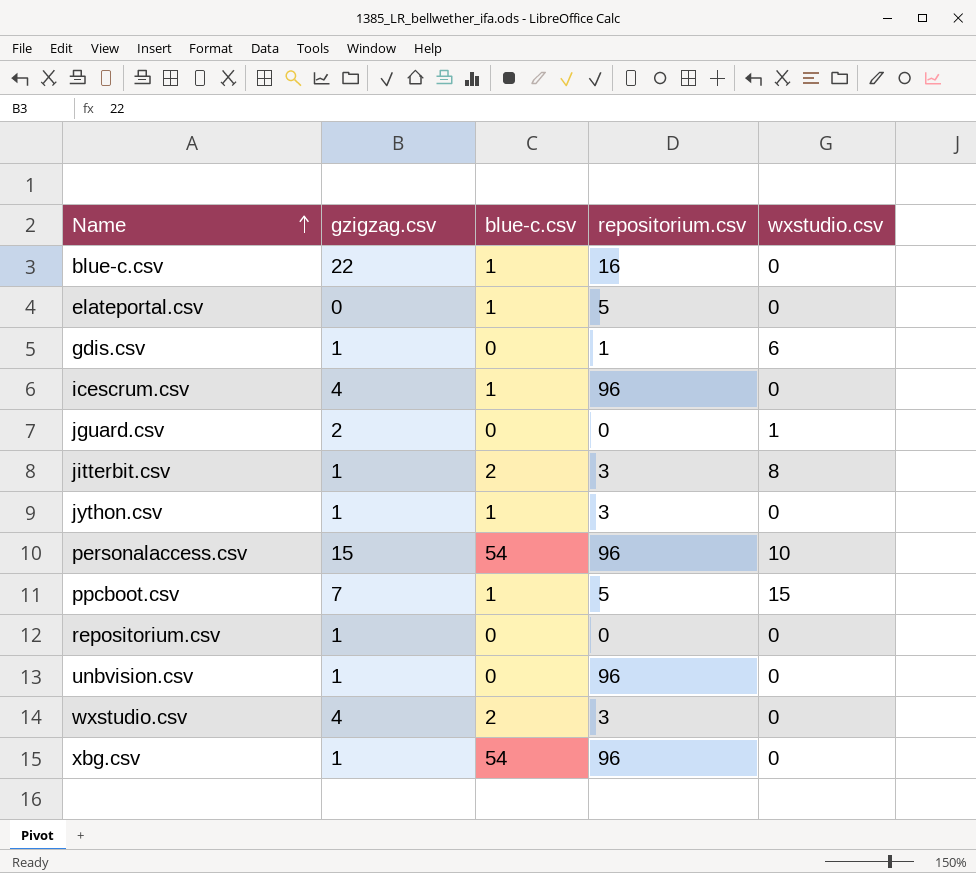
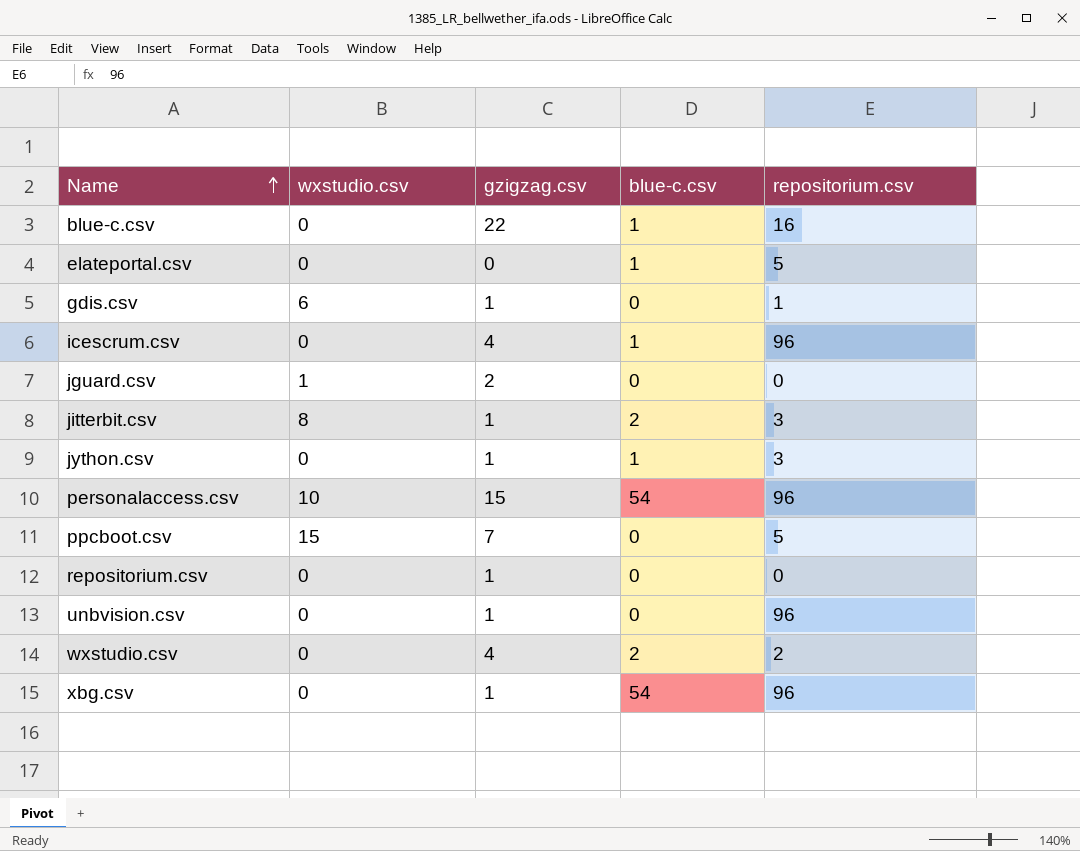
column wxstudio.csv | position: 5 -> 2
ppcboot.csv | blue-c.csv: 1 -> 0
wxstudio.csv | repositorium.csv: 3 -> 2

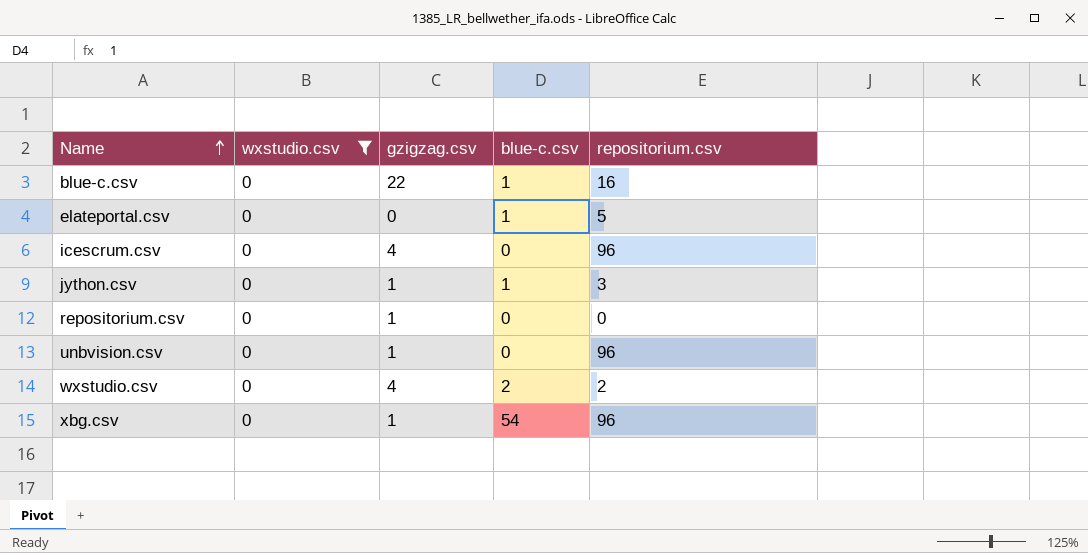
filter: none -> wxstudio.csv = 0
icescrum.csv | blue-c.csv: 1 -> 0

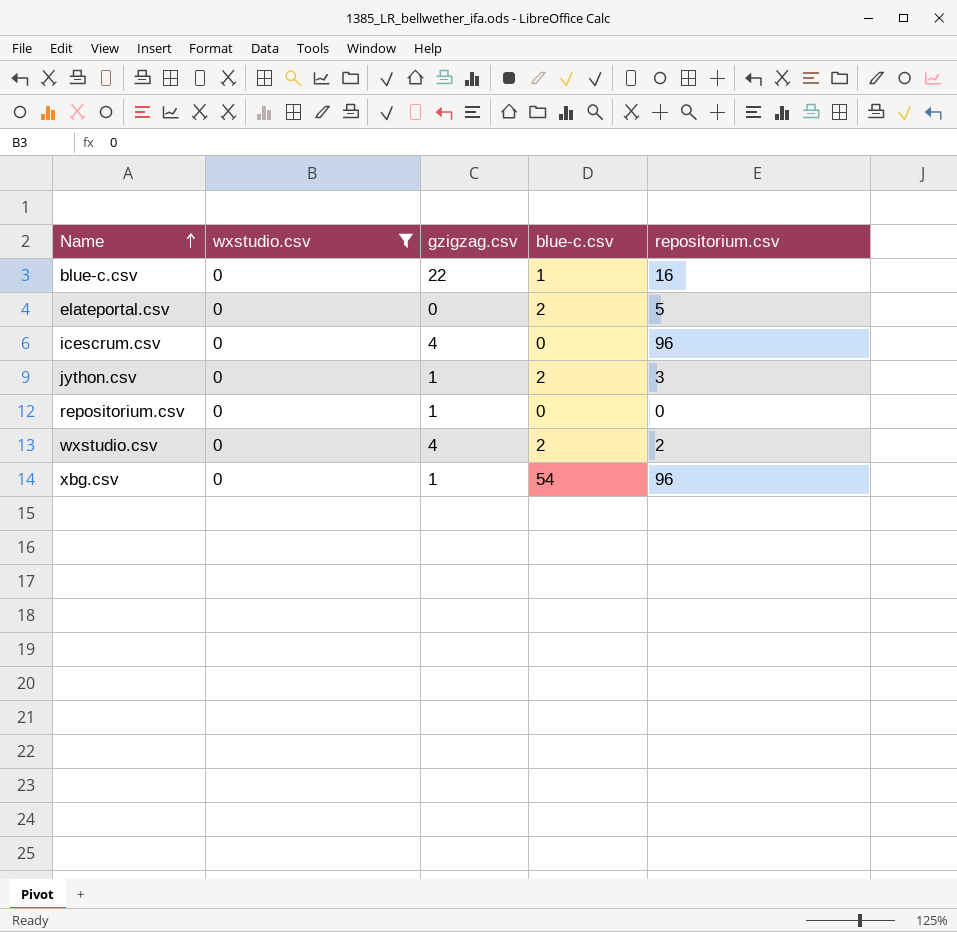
row unbvision.csv: 0 | 1 | 0 | 96 -> none
elateportal.csv | blue-c.csv: 1 -> 2
jython.csv | blue-c.csv: 1 -> 2

